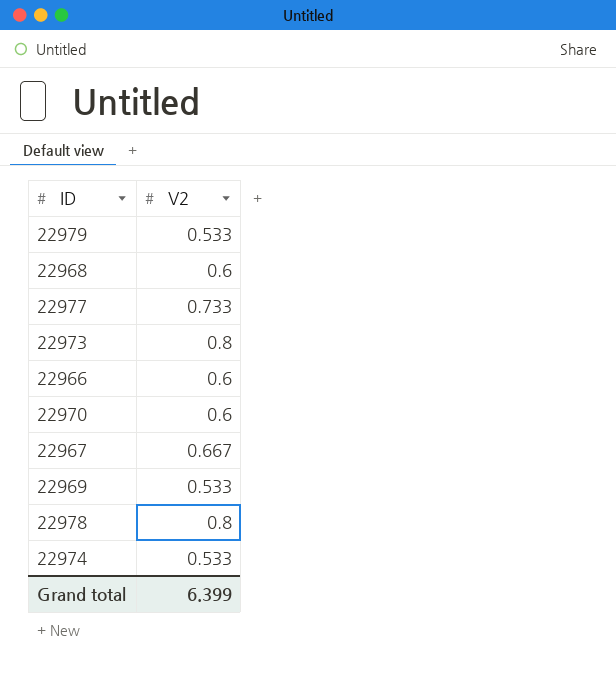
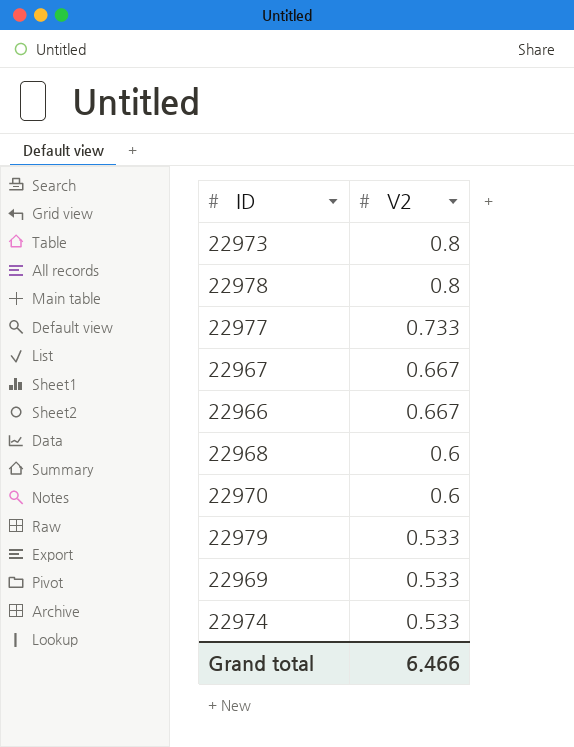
row order: none -> V2 descending
22966 | V2: 0.6 -> 0.667
Grand total | V2: 6.399 -> 6.466

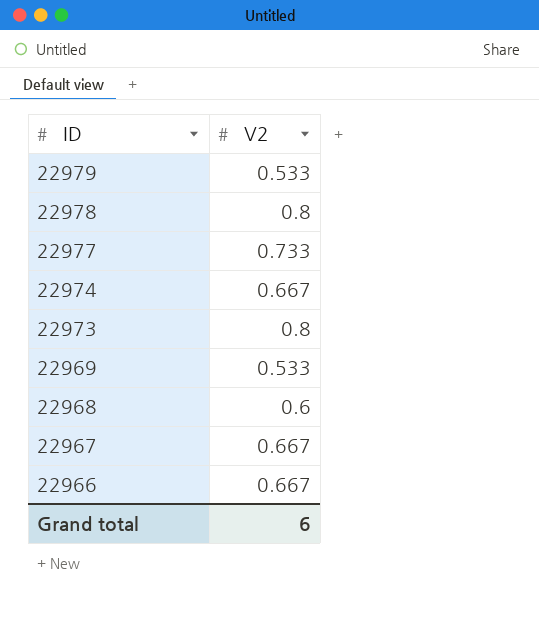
row order: V2 descending -> ID descending
row 22970: 0.6 -> none
22974 | V2: 0.533 -> 0.667
Grand total | V2: 6.466 -> 6

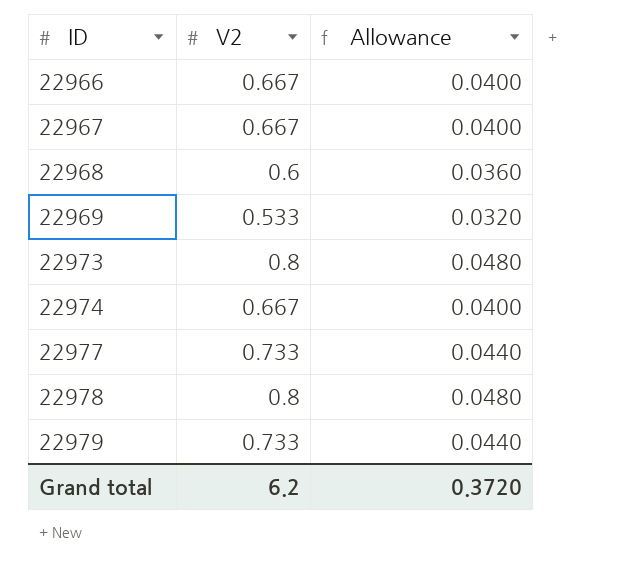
row order: ID descending -> ID ascending
column Allowance | formula: none -> [V2] * 0.06
22979 | V2: 0.533 -> 0.733
Grand total | V2: 6 -> 6.2

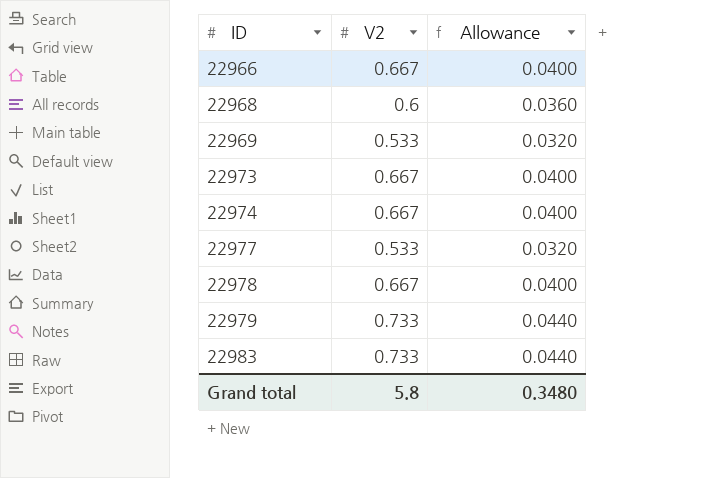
row 22967: 0.667 | 0.0400 -> none
22973 | V2: 0.8 -> 0.667
22973 | Allowance: 0.0480 -> 0.0400
22977 | V2: 0.733 -> 0.533
22977 | Allowance: 0.0440 -> 0.0320
22978 | V2: 0.8 -> 0.667
22978 | Allowance: 0.0480 -> 0.0400
row 22983: none -> 0.733 | 0.0440
Grand total | V2: 6.2 -> 5.8
Grand total | Allowance: 0.3720 -> 0.3480

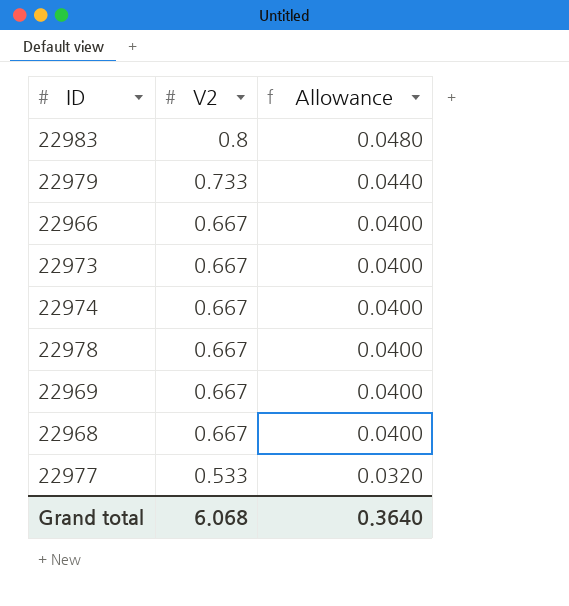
row order: ID ascending -> V2 descending
22983 | V2: 0.733 -> 0.8
22983 | Allowance: 0.0440 -> 0.0480
22969 | V2: 0.533 -> 0.667
22969 | Allowance: 0.0320 -> 0.0400
22968 | V2: 0.6 -> 0.667
22968 | Allowance: 0.0360 -> 0.0400
Grand total | V2: 5.8 -> 6.068
Grand total | Allowance: 0.3480 -> 0.3640

